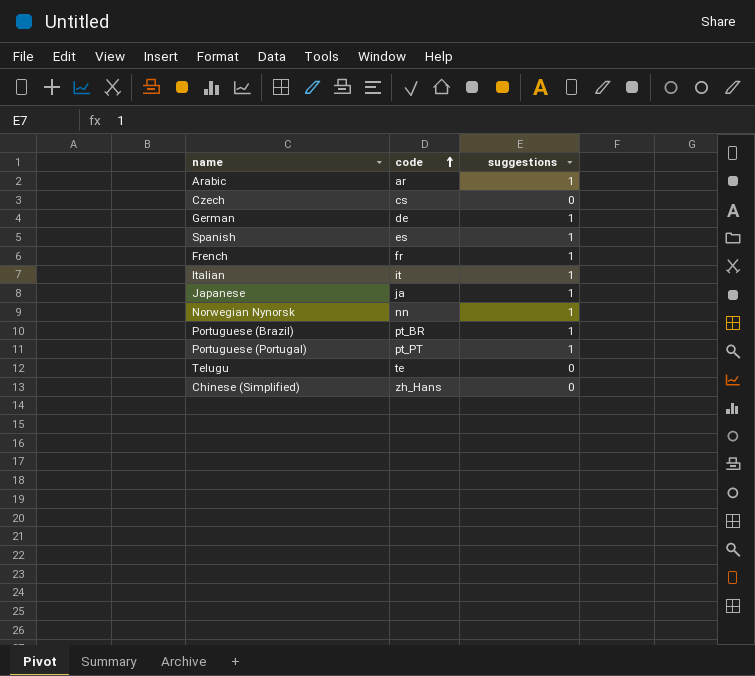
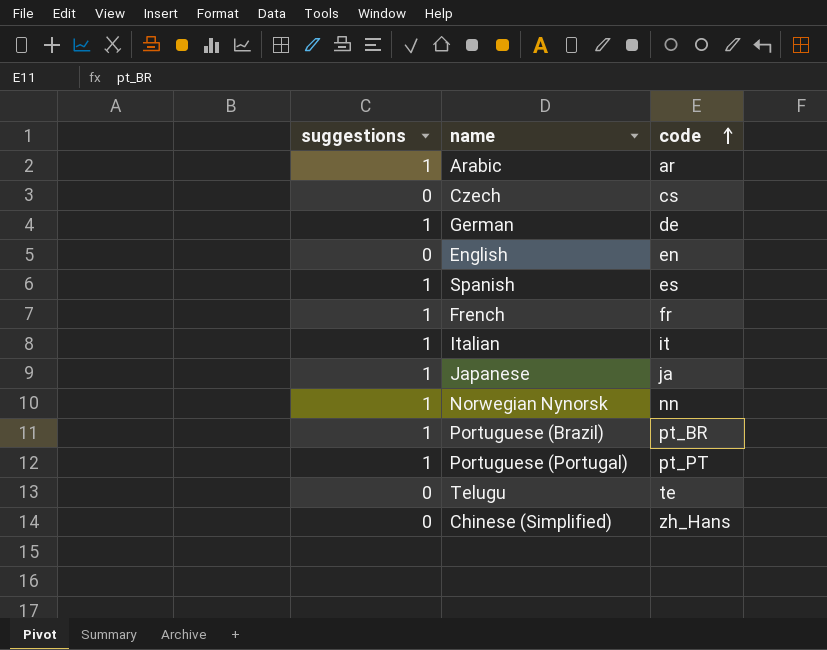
column suggestions | position: 3 -> 1
row English: none -> 0 | en

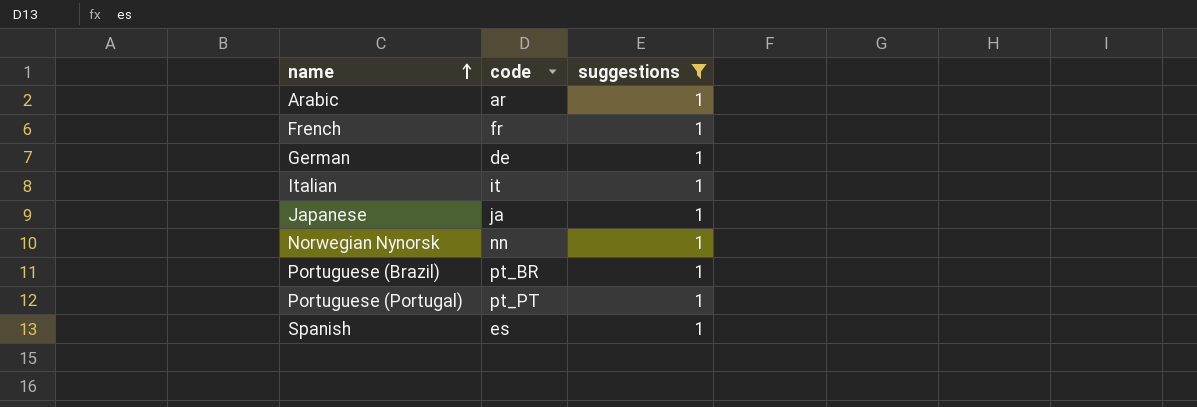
filter: none -> suggestions = 1
row order: code ascending -> name ascending
column suggestions | position: 1 -> 3

